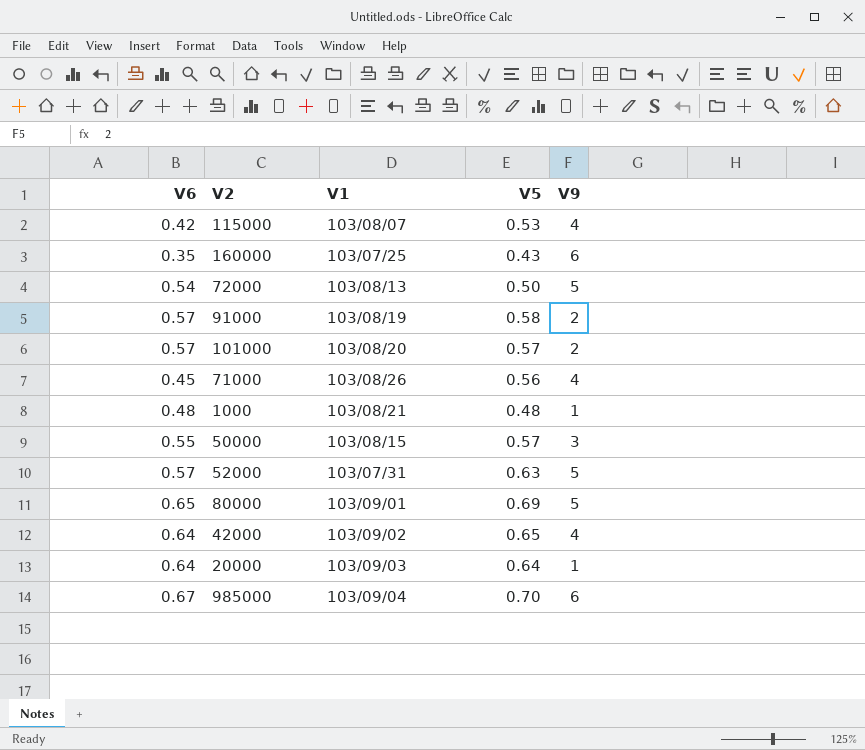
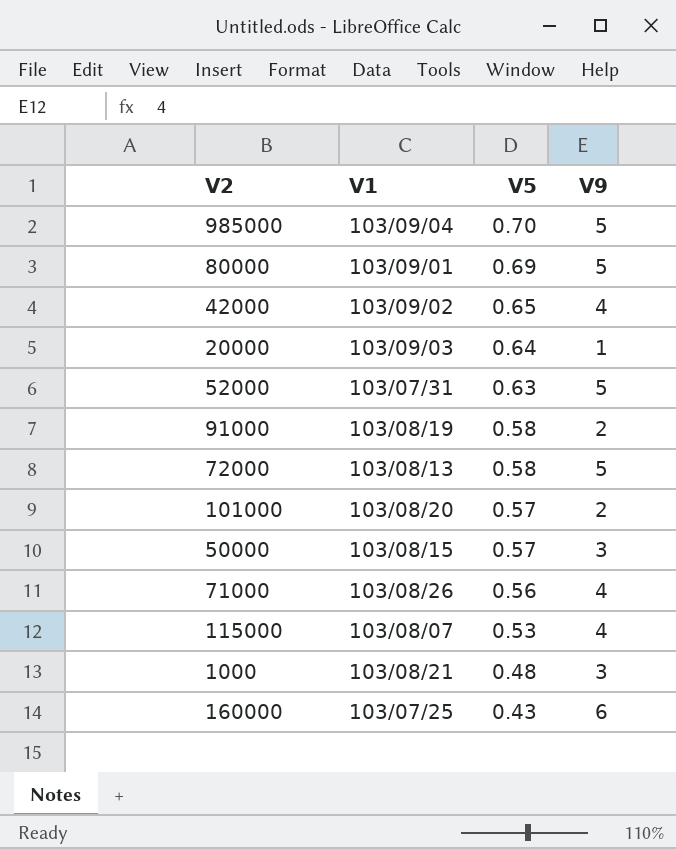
row order: none -> V5 descending
column V6 | position: 1 -> none
985000 | V9: 6 -> 5
72000 | V5: 0.50 -> 0.58
1000 | V9: 1 -> 3

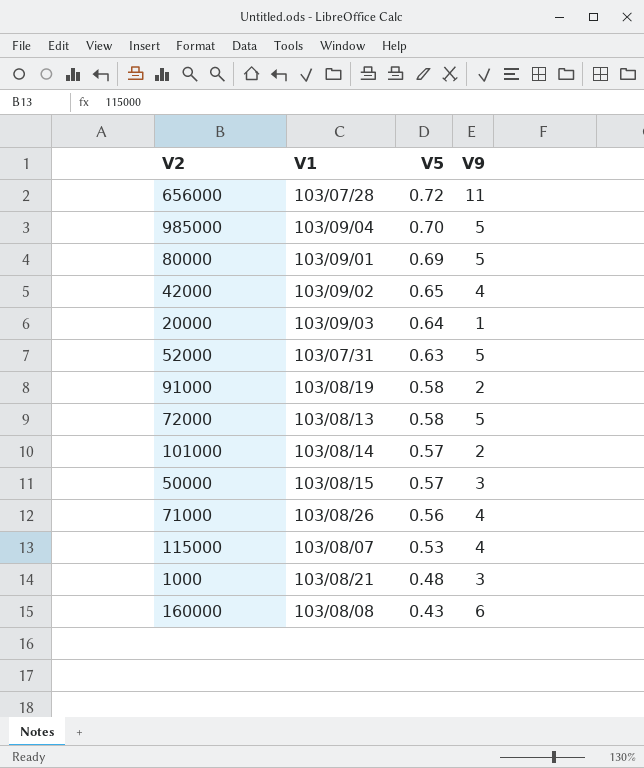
row 656000: none -> 103/07/28 | 0.72 | 11
101000 | V1: 103/08/20 -> 103/08/14
160000 | V1: 103/07/25 -> 103/08/08

